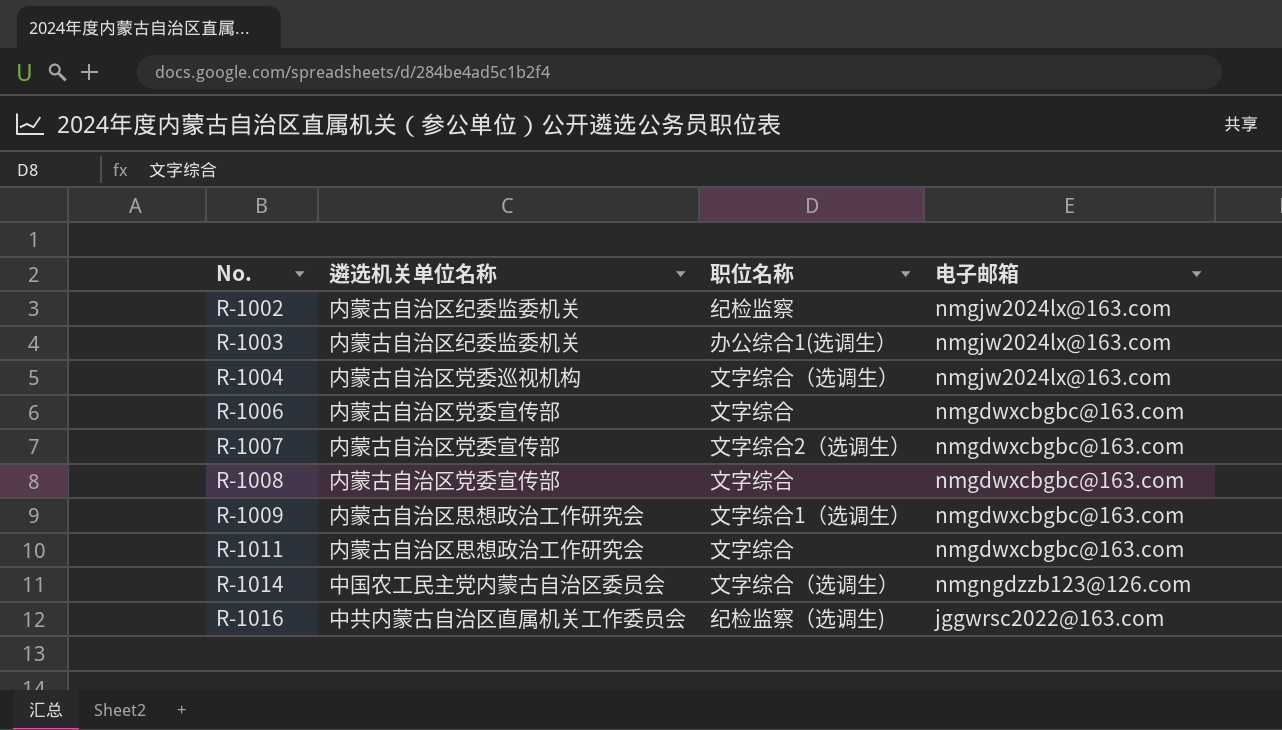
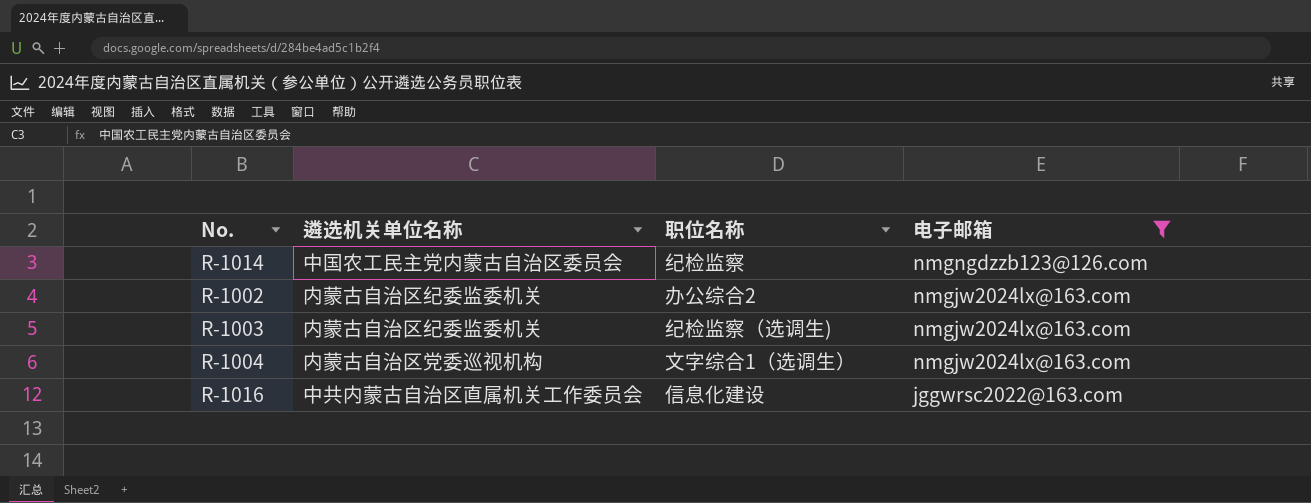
filter: none -> 电子邮箱 != nmgdwxcbgbc@163.com
row order: No. ascending -> 电子邮箱 descending
R-1014 | 职位名称: 文字综合（选调生） -> 纪检监察
R-1002 | 职位名称: 纪检监察 -> 办公综合2
R-1003 | 职位名称: 办公综合1(选调生） -> 纪检监察（选调生)
R-1004 | 职位名称: 文字综合（选调生） -> 文字综合1（选调生）
R-1016 | 职位名称: 纪检监察（选调生) -> 信息化建设

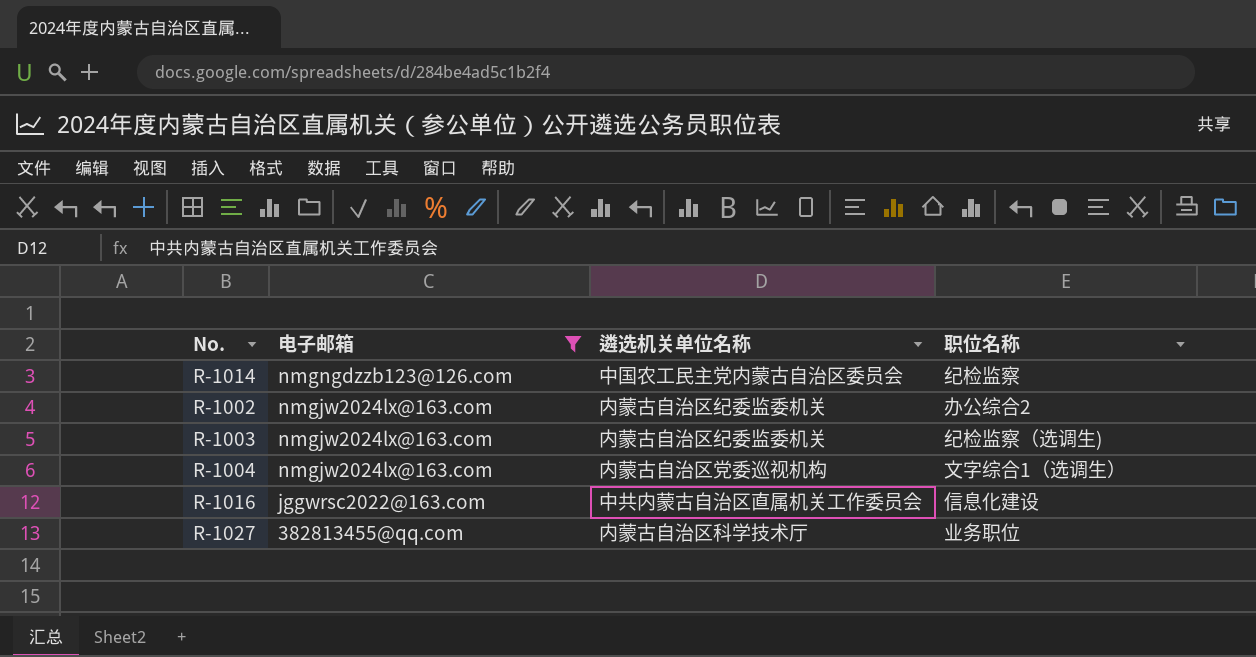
column 电子邮箱 | position: 4 -> 2
row R-1027: none -> 382813455@qq.com | 内蒙古自治区科学技术厅 | 业务职位

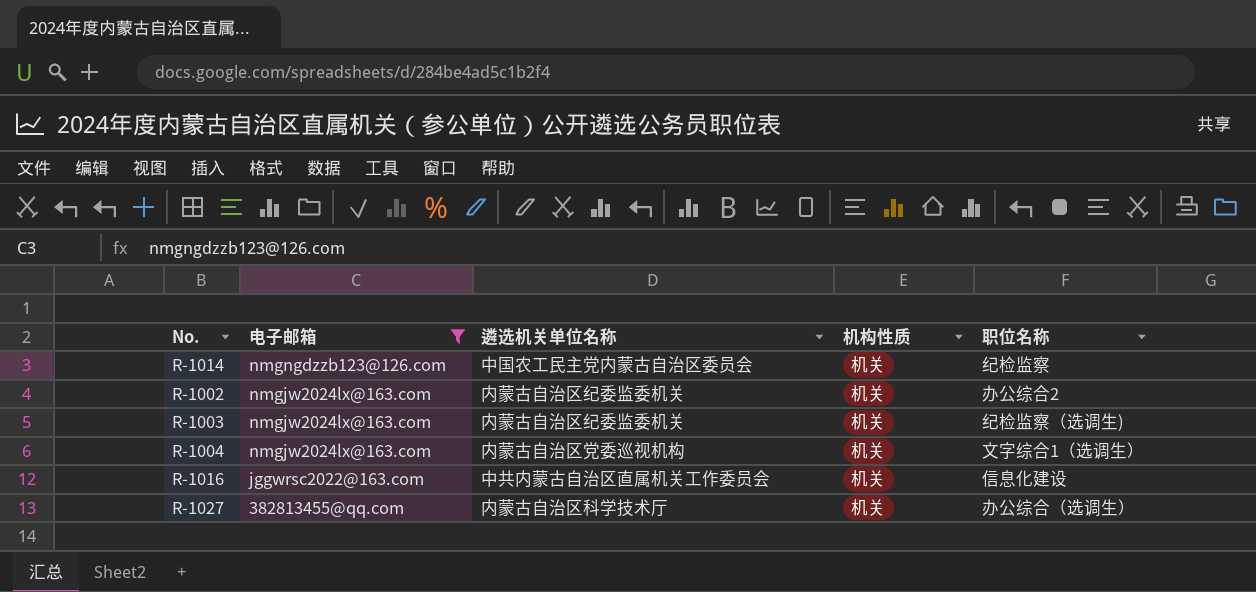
column 机构性质 | position: none -> 4
R-1027 | 职位名称: 业务职位 -> 办公综合（选调生）

